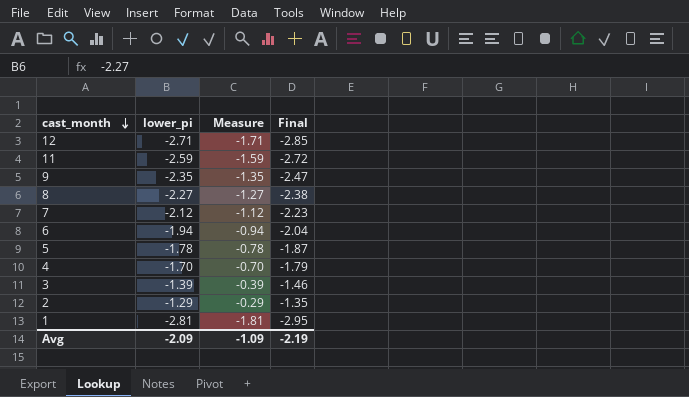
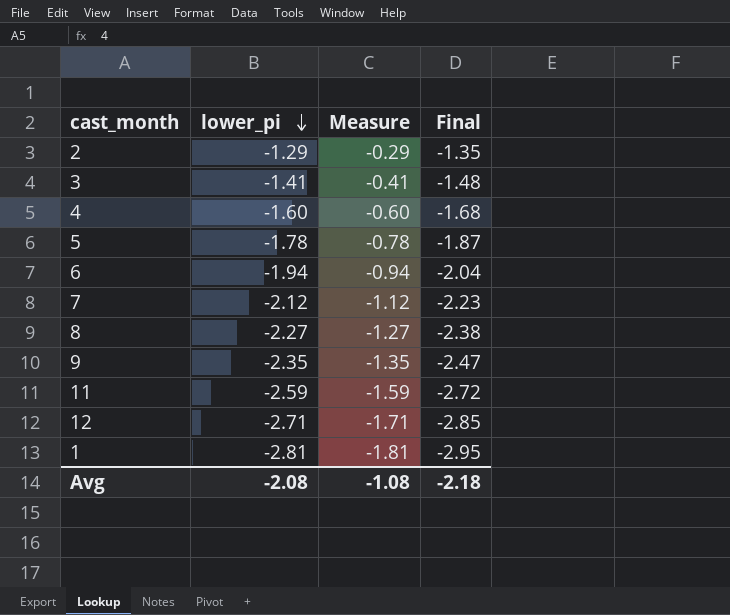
row order: cast_month descending -> lower_pi descending
3 | lower_pi: -1.39 -> -1.41
3 | Measure: -0.39 -> -0.41
3 | Final: -1.46 -> -1.48
4 | lower_pi: -1.70 -> -1.60
4 | Measure: -0.70 -> -0.60
4 | Final: -1.79 -> -1.68
Avg | lower_pi: -2.09 -> -2.08
Avg | Measure: -1.09 -> -1.08
Avg | Final: -2.19 -> -2.18

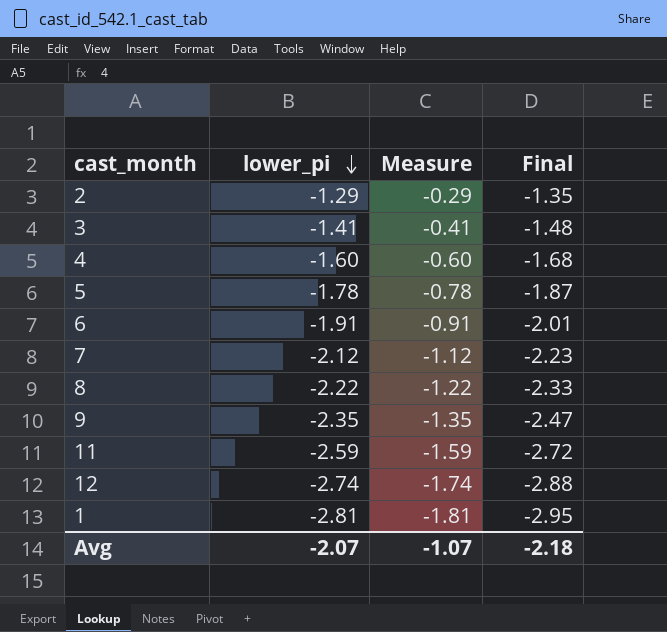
6 | lower_pi: -1.94 -> -1.91
6 | Measure: -0.94 -> -0.91
6 | Final: -2.04 -> -2.01
8 | lower_pi: -2.27 -> -2.22
8 | Measure: -1.27 -> -1.22
8 | Final: -2.38 -> -2.33
12 | lower_pi: -2.71 -> -2.74
12 | Measure: -1.71 -> -1.74
12 | Final: -2.85 -> -2.88
Avg | lower_pi: -2.08 -> -2.07
Avg | Measure: -1.08 -> -1.07

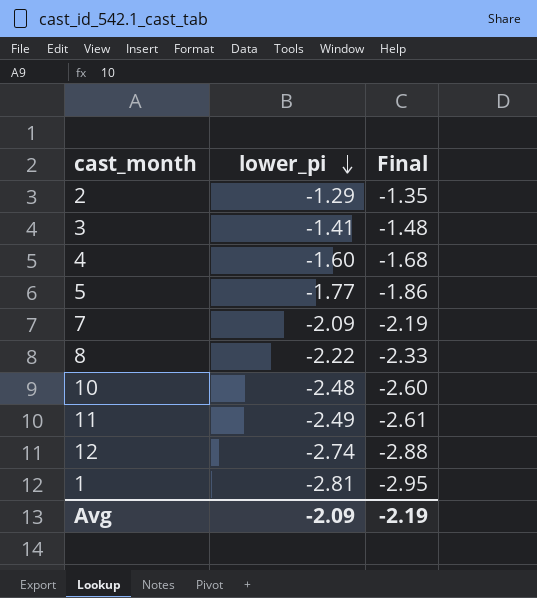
column Measure | formula: [lower_pi] + 1 -> none
row 6: -1.91 | -0.91 | -2.01 -> none
row 9: -2.35 | -1.35 | -2.47 -> none
5 | lower_pi: -1.78 -> -1.77
5 | Final: -1.87 -> -1.86
7 | lower_pi: -2.12 -> -2.09
7 | Final: -2.23 -> -2.19
row 10: none -> -2.48 | -2.60
11 | lower_pi: -2.59 -> -2.49
11 | Final: -2.72 -> -2.61
Avg | lower_pi: -2.07 -> -2.09
Avg | Final: -2.18 -> -2.19

